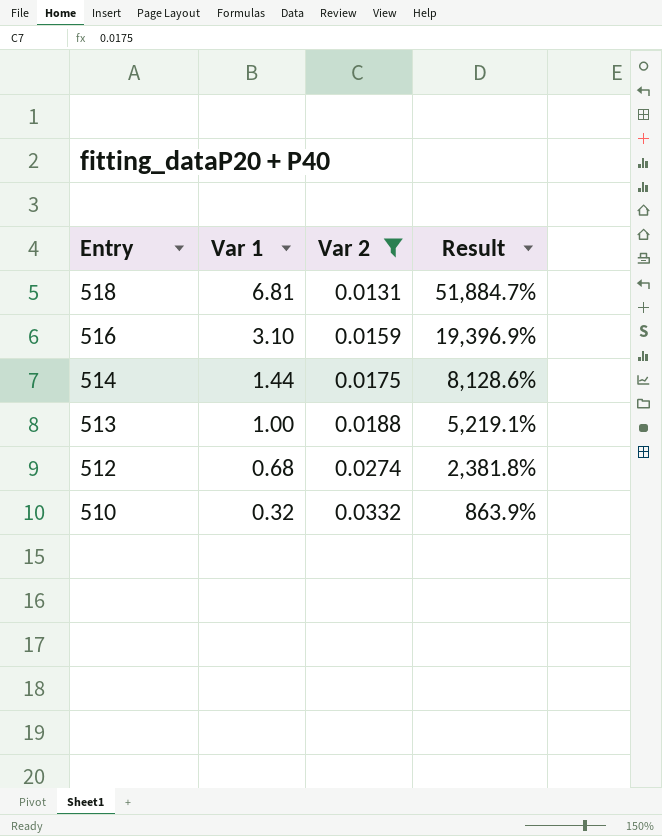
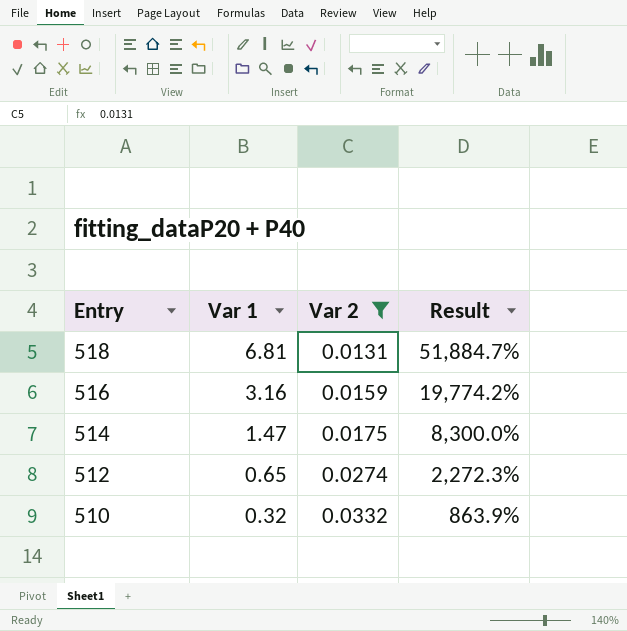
row 513: 1.00 | 0.0188 | 5,219.1% -> none
516 | Var 1: 3.10 -> 3.16
516 | Result: 19,396.9% -> 19,774.2%
514 | Var 1: 1.44 -> 1.47
514 | Result: 8,128.6% -> 8,300.0%
512 | Var 1: 0.68 -> 0.65
512 | Result: 2,381.8% -> 2,272.3%

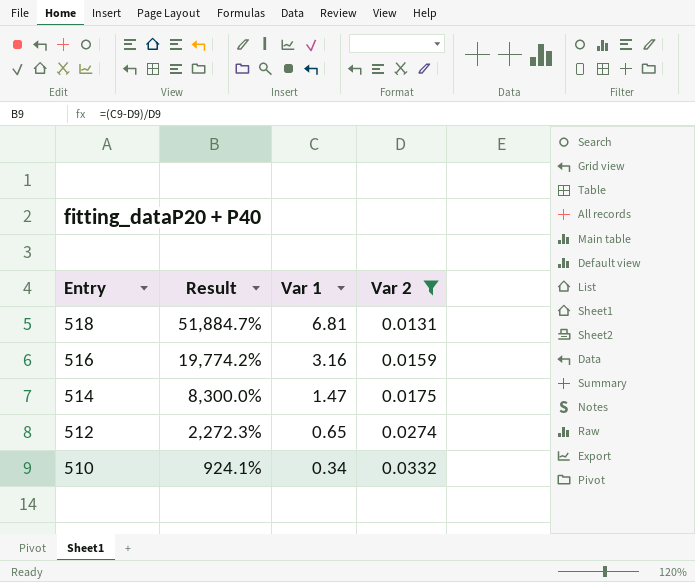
column Result | position: 4 -> 2
510 | Result: 863.9% -> 924.1%
510 | Var 1: 0.32 -> 0.34

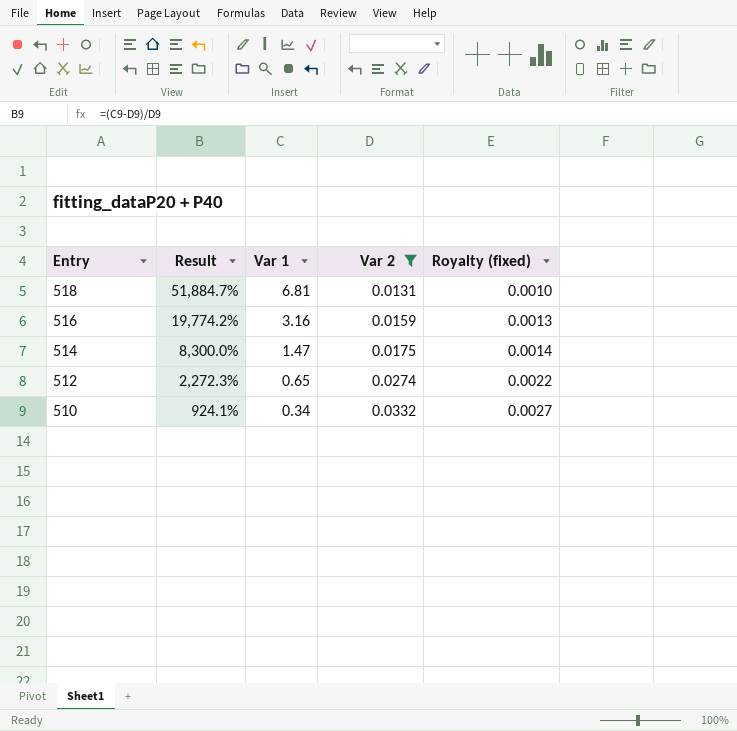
column Royalty (fixed) | formula: none -> [Var 2] * 0.08

